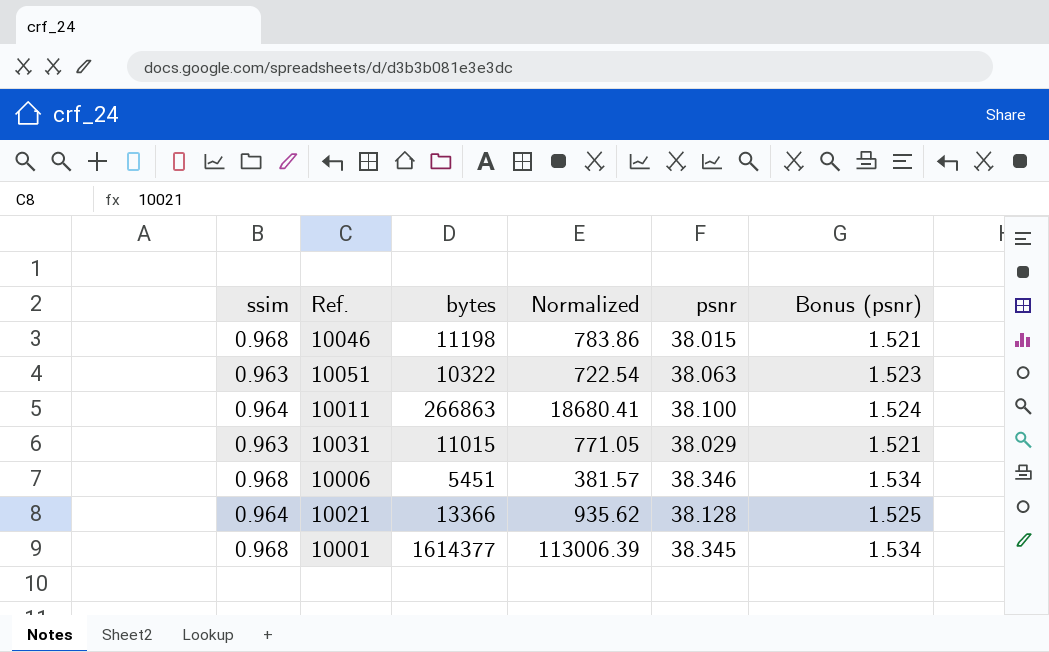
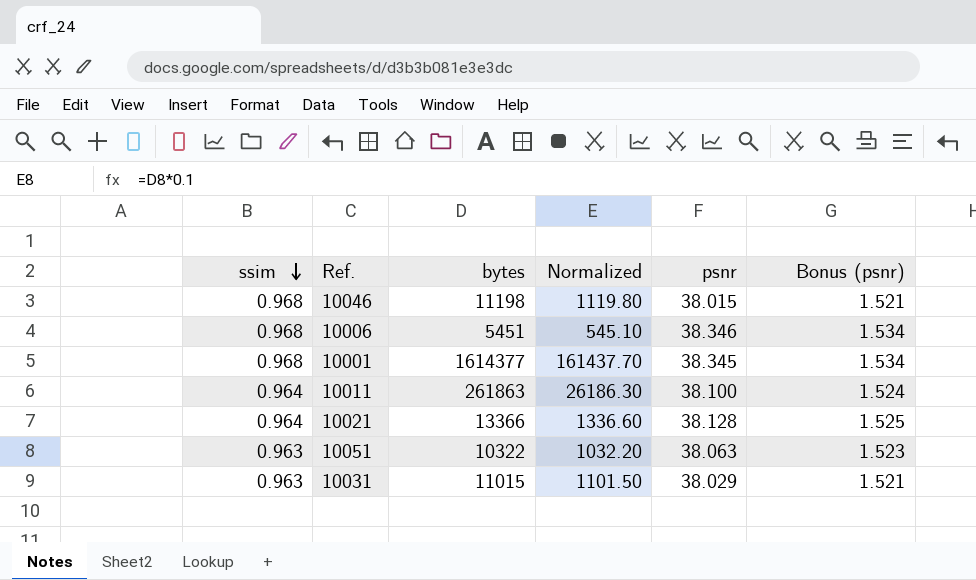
row order: none -> ssim descending
column Normalized | formula: [bytes] * 0.07 -> [bytes] * 0.1
10011 | bytes: 266863 -> 261863

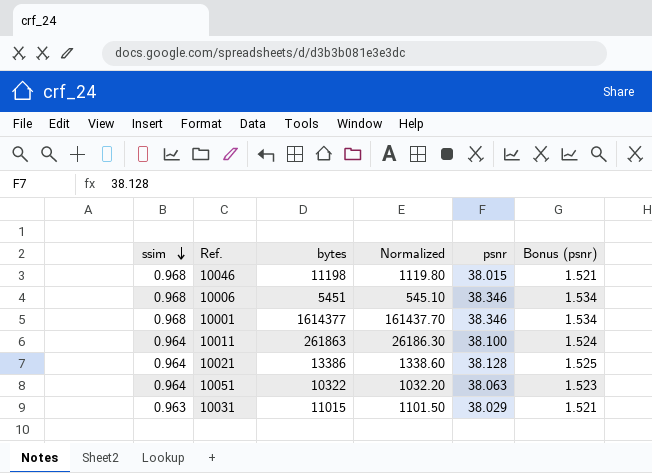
10001 | psnr: 38.345 -> 38.346
10021 | bytes: 13366 -> 13386
10021 | Normalized: 1336.60 -> 1338.60
10051 | ssim: 0.963 -> 0.964

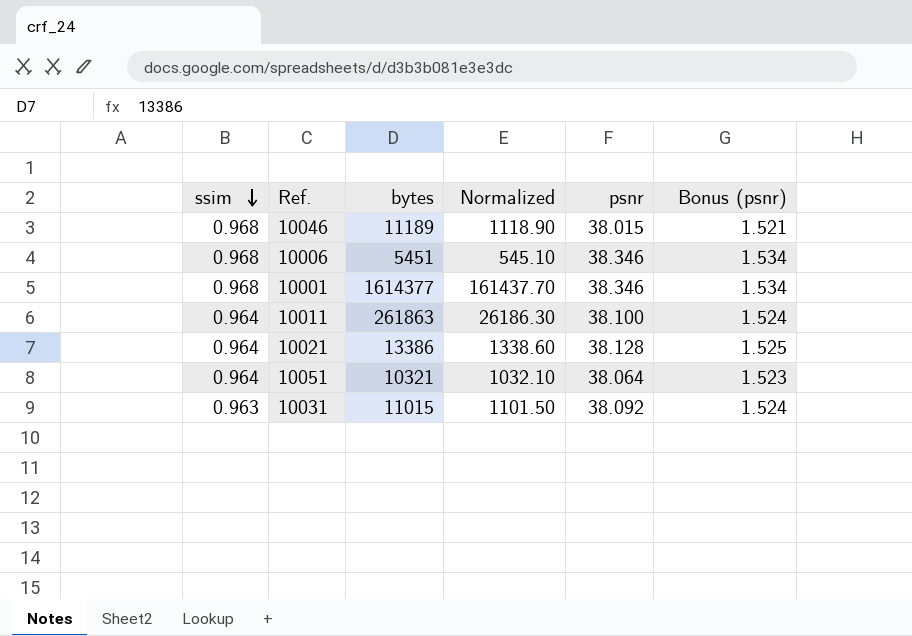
10046 | bytes: 11198 -> 11189
10046 | Normalized: 1119.80 -> 1118.90
10051 | bytes: 10322 -> 10321
10051 | Normalized: 1032.20 -> 1032.10
10051 | psnr: 38.063 -> 38.064
10031 | psnr: 38.029 -> 38.092
10031 | Bonus (psnr): 1.521 -> 1.524

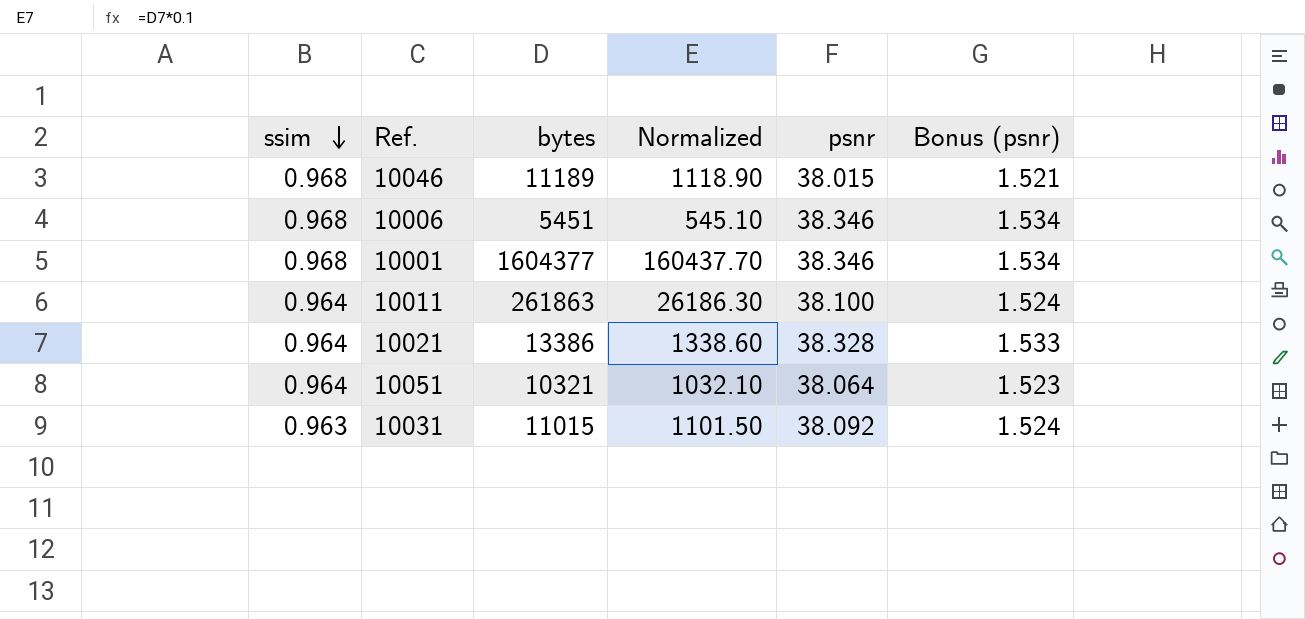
10001 | bytes: 1614377 -> 1604377
10001 | Normalized: 161437.70 -> 160437.70
10021 | psnr: 38.128 -> 38.328
10021 | Bonus (psnr): 1.525 -> 1.533

